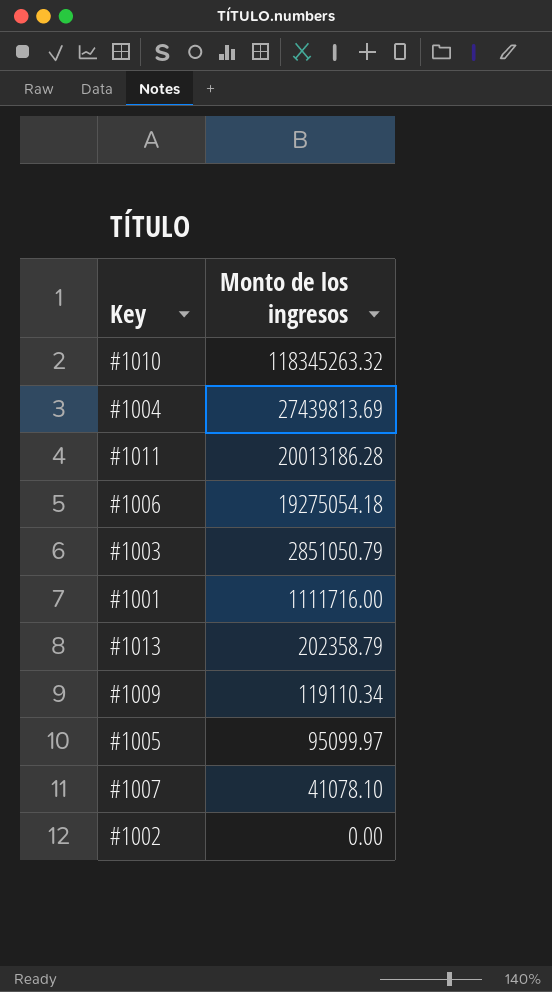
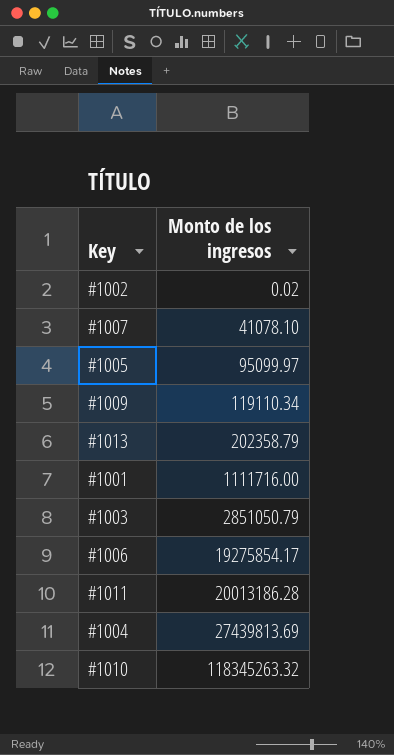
row order: Monto de los ingresos descending -> Monto de los ingresos ascending
#1002 | Monto de los ingresos: 0.00 -> 0.02
#1006 | Monto de los ingresos: 19275054.18 -> 19275854.17

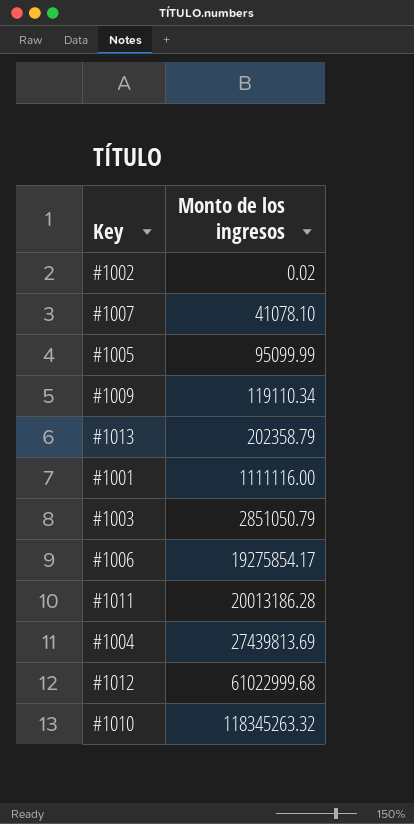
#1005 | Monto de los ingresos: 95099.97 -> 95099.99
#1001 | Monto de los ingresos: 1111716.00 -> 1111116.00
row #1012: none -> 61022999.68

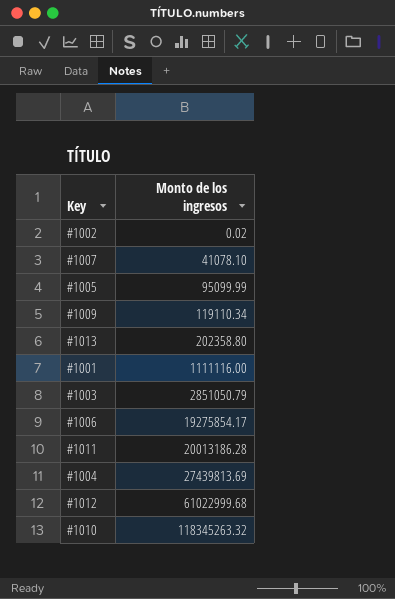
#1013 | Monto de los ingresos: 202358.79 -> 202358.80

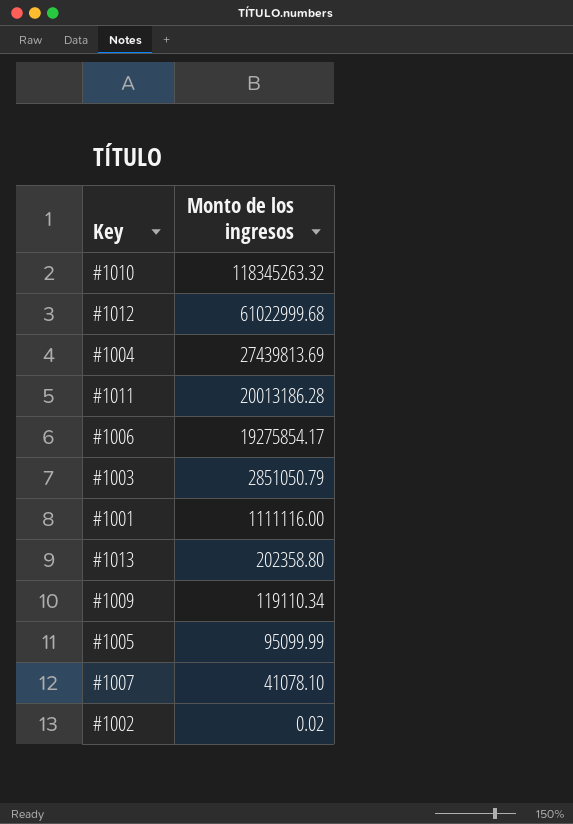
row order: Monto de los ingresos ascending -> Monto de los ingresos descending

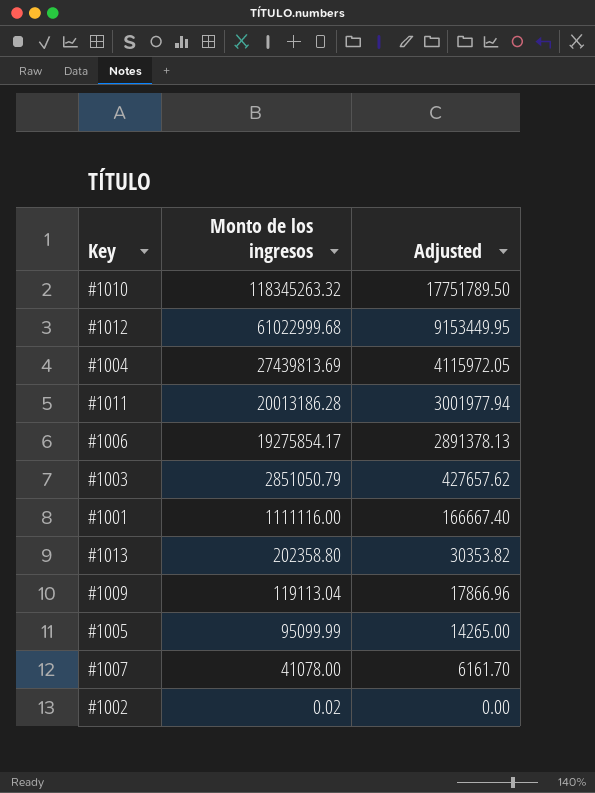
column Adjusted | formula: none -> [Monto de los ingresos] * 0.15
#1009 | Monto de los ingresos: 119110.34 -> 119113.04
#1007 | Monto de los ingresos: 41078.10 -> 41078.00

